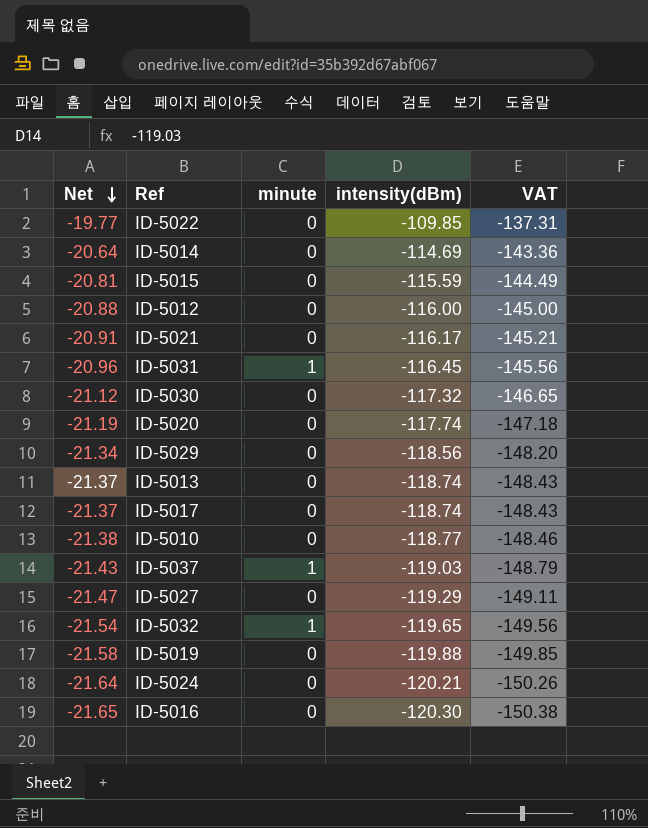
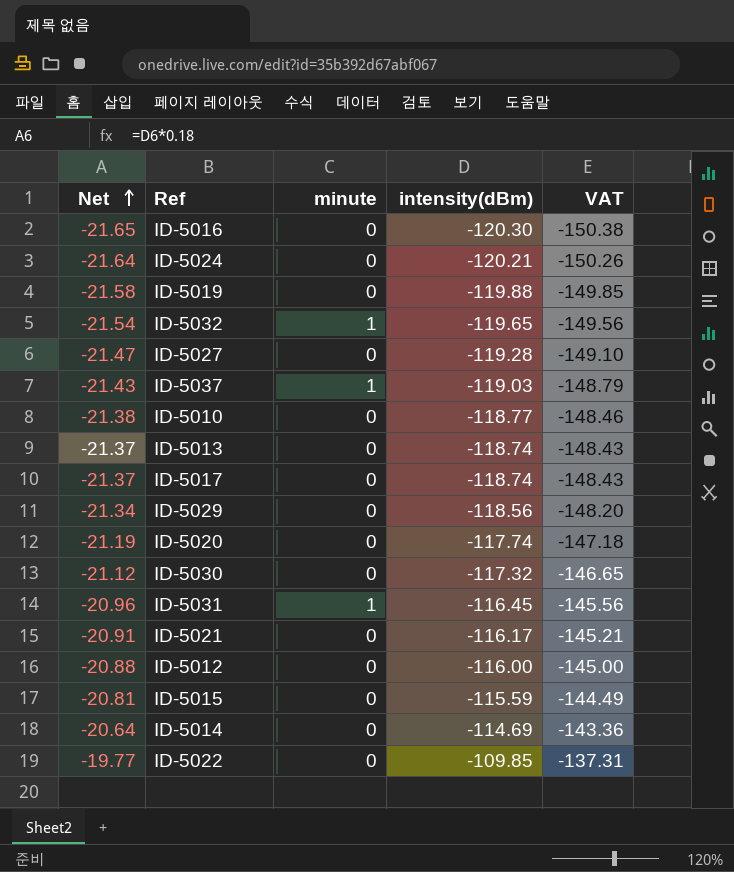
row order: Net descending -> Net ascending
ID-5027 | intensity(dBm): -119.29 -> -119.28
ID-5027 | VAT: -149.11 -> -149.10

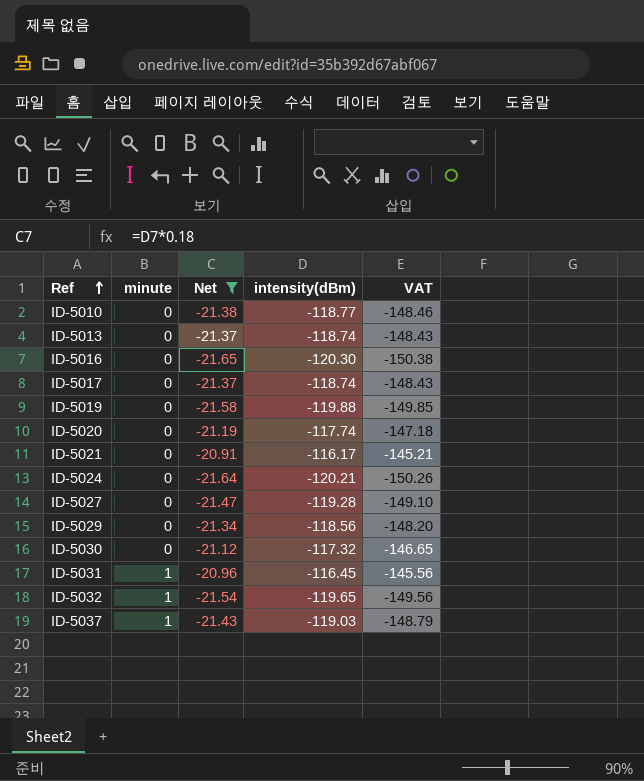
filter: none -> Net <= -20.91
row order: Net ascending -> Ref ascending
column Net | position: 1 -> 3

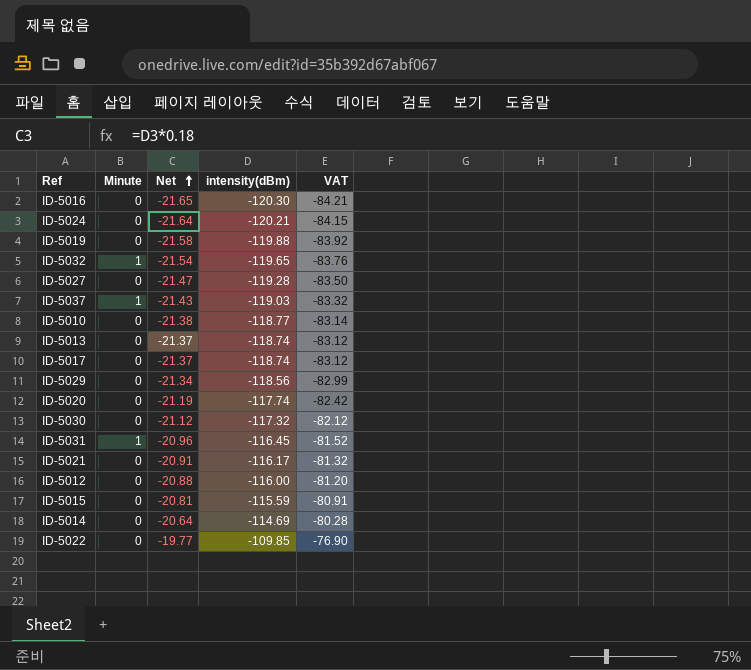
filter: Net <= -20.91 -> none
row order: Ref ascending -> Net ascending
column name: minute -> Minute
column VAT | formula: [intensity(dBm)] * 1.25 -> [intensity(dBm)] * 0.7

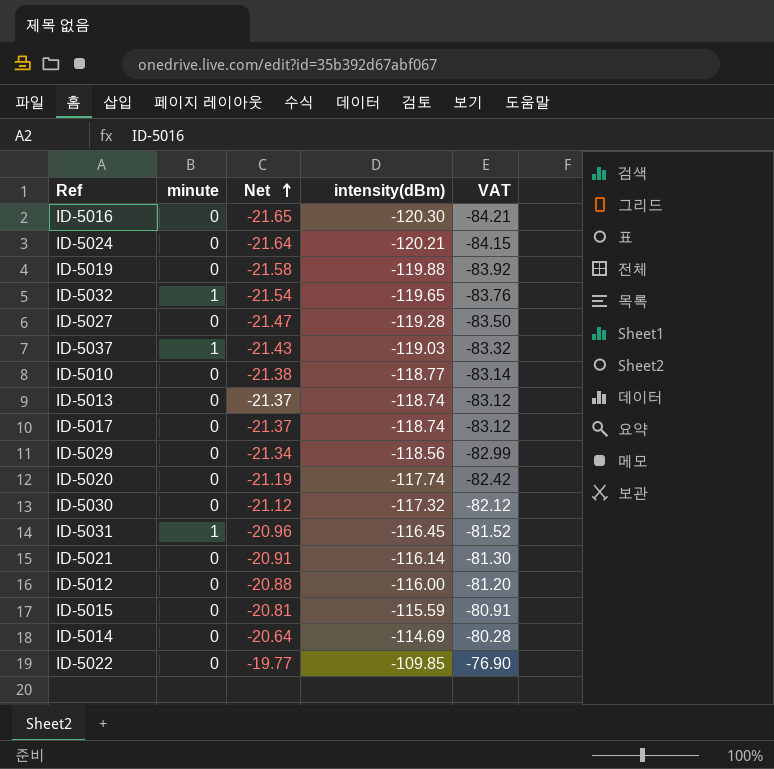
column name: Minute -> minute
ID-5021 | intensity(dBm): -116.17 -> -116.14
ID-5021 | VAT: -81.32 -> -81.30

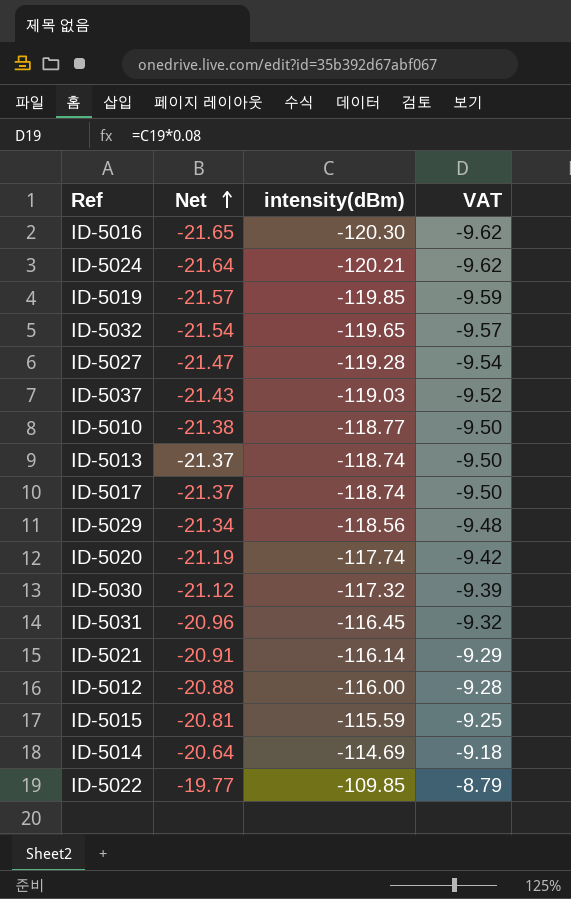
column minute | position: 2 -> none
column VAT | formula: [intensity(dBm)] * 0.7 -> [intensity(dBm)] * 0.08
ID-5019 | Net: -21.58 -> -21.57
ID-5019 | intensity(dBm): -119.88 -> -119.85

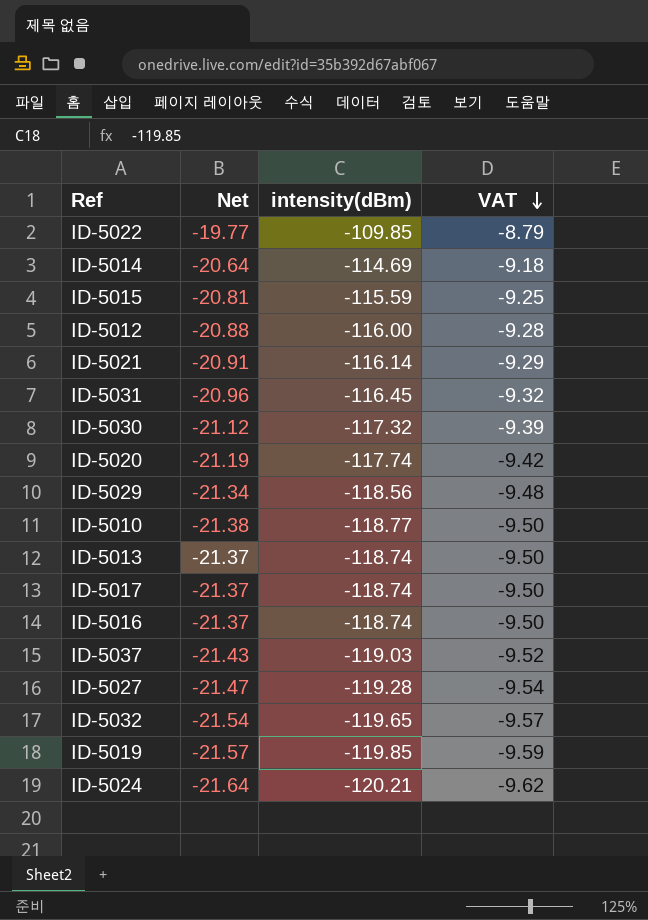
row order: Net ascending -> VAT descending
ID-5016 | Net: -21.65 -> -21.37
ID-5016 | intensity(dBm): -120.30 -> -118.74
ID-5016 | VAT: -9.62 -> -9.50

